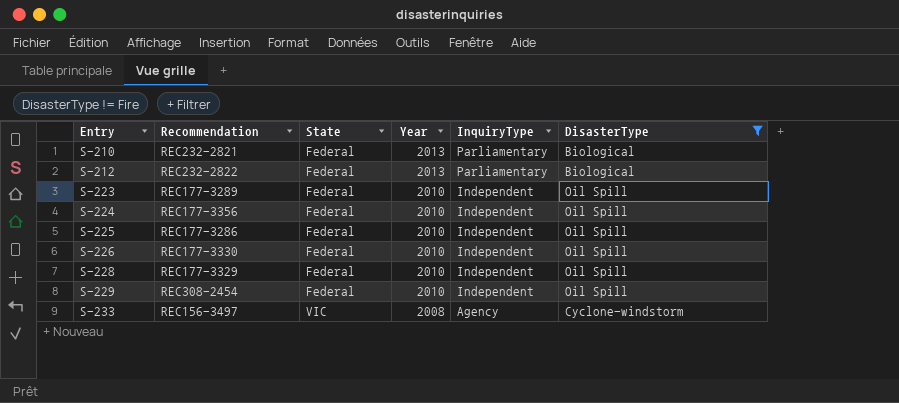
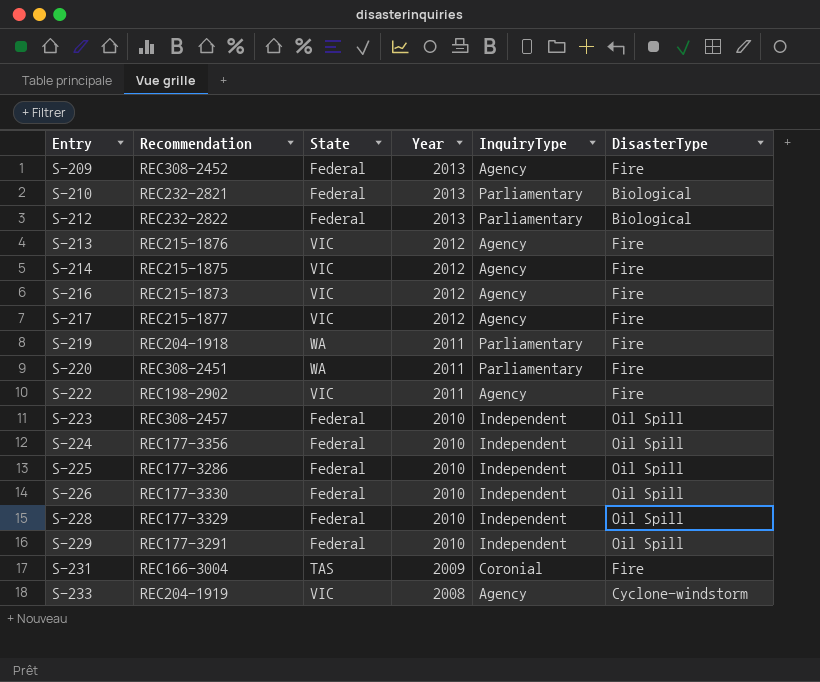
filter: DisasterType != Fire -> none
S-223 | Recommendation: REC177-3289 -> REC308-2457
S-229 | Recommendation: REC308-2454 -> REC177-3291
S-233 | Recommendation: REC156-3497 -> REC204-1919

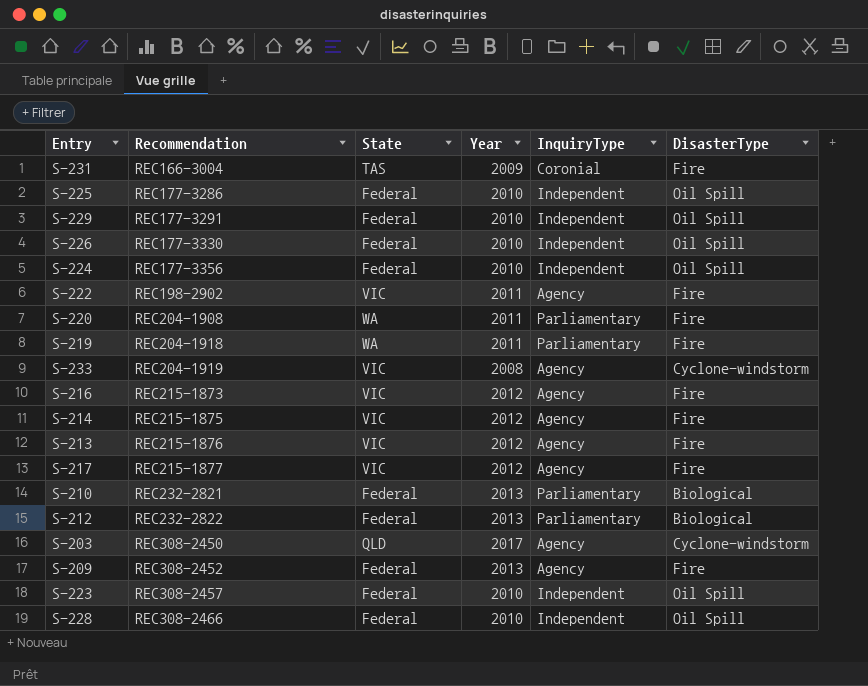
row order: Entry ascending -> Recommendation ascending
S-220 | Recommendation: REC308-2451 -> REC204-1908
row S-203: none -> REC308-2450 | QLD | 2017 | Agency | Cyclone-windstorm
S-228 | Recommendation: REC177-3329 -> REC308-2466

